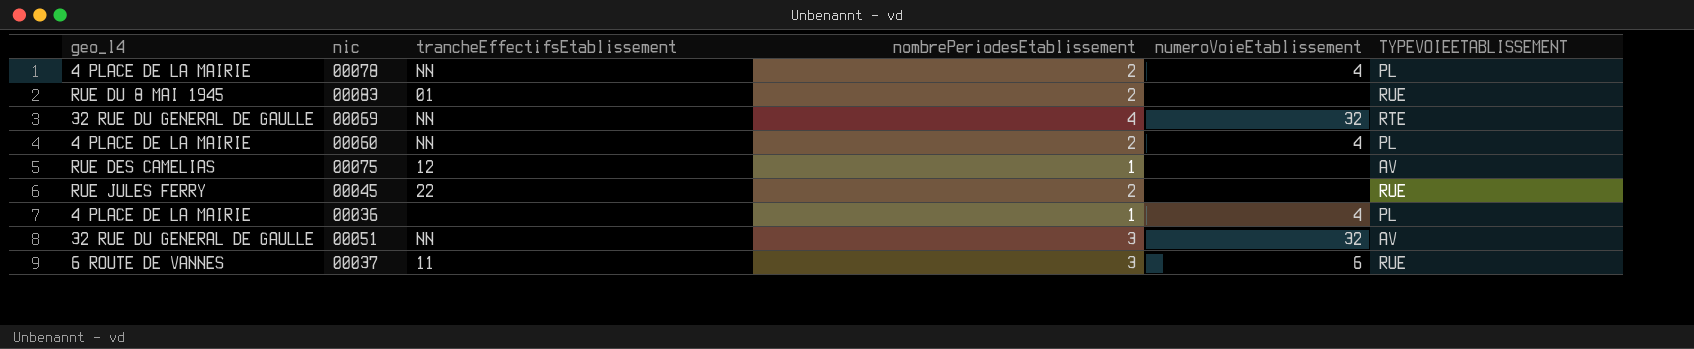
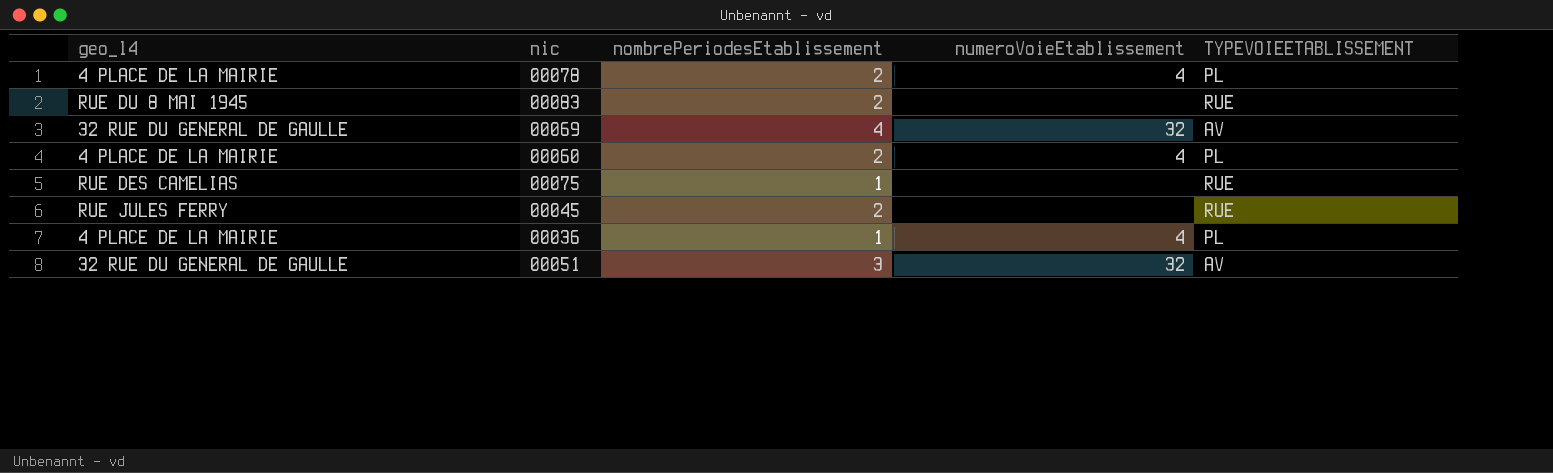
column trancheEffectifsEtablissement | position: 3 -> none
row 00037: 6 ROUTE DE VANNES | 11 | 3 | 6 | RUE -> none
00069 | TYPEVOIEETABLISSEMENT: RTE -> AV
00075 | TYPEVOIEETABLISSEMENT: AV -> RUE

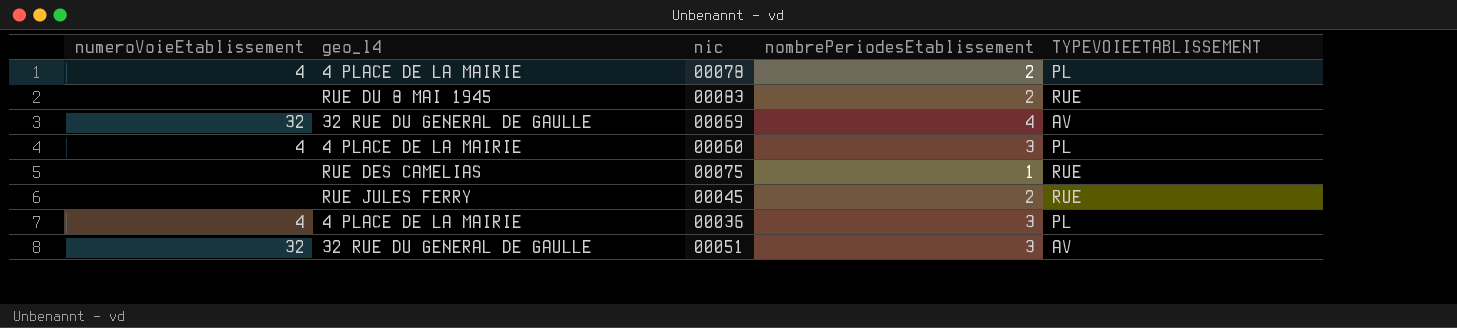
column numeroVoieEtablissement | position: 4 -> 1
00060 | nombrePeriodesEtablissement: 2 -> 3
00036 | nombrePeriodesEtablissement: 1 -> 3

